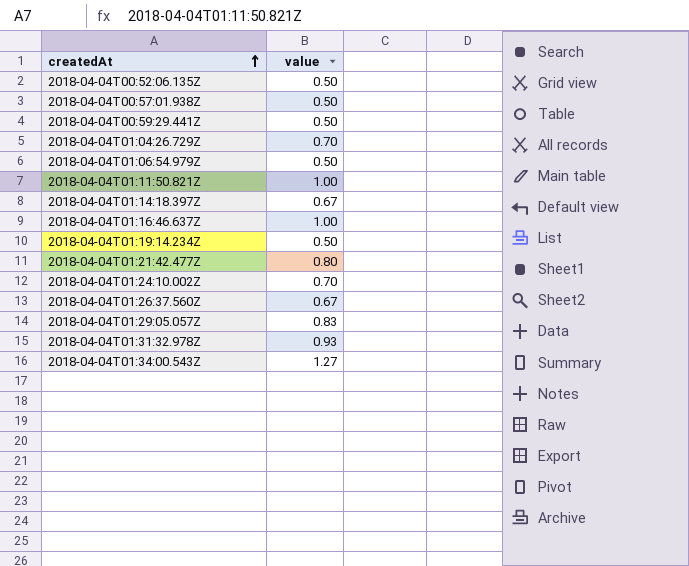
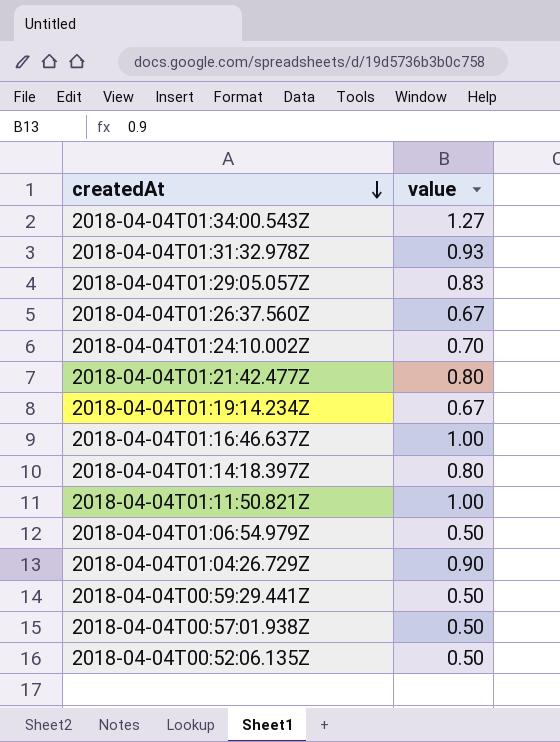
row order: createdAt ascending -> createdAt descending
2018-04-04T01:19:14.234Z | value: 0.50 -> 0.67
2018-04-04T01:14:18.397Z | value: 0.67 -> 0.80
2018-04-04T01:04:26.729Z | value: 0.70 -> 0.90

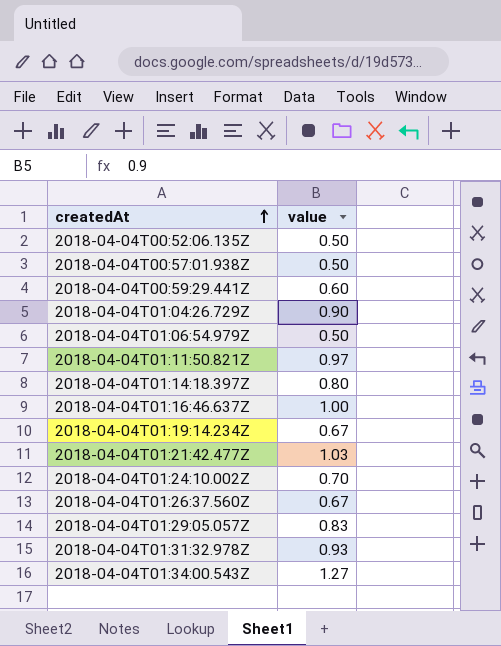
row order: createdAt descending -> createdAt ascending
2018-04-04T00:59:29.441Z | value: 0.50 -> 0.60
2018-04-04T01:11:50.821Z | value: 1.00 -> 0.97
2018-04-04T01:21:42.477Z | value: 0.80 -> 1.03

